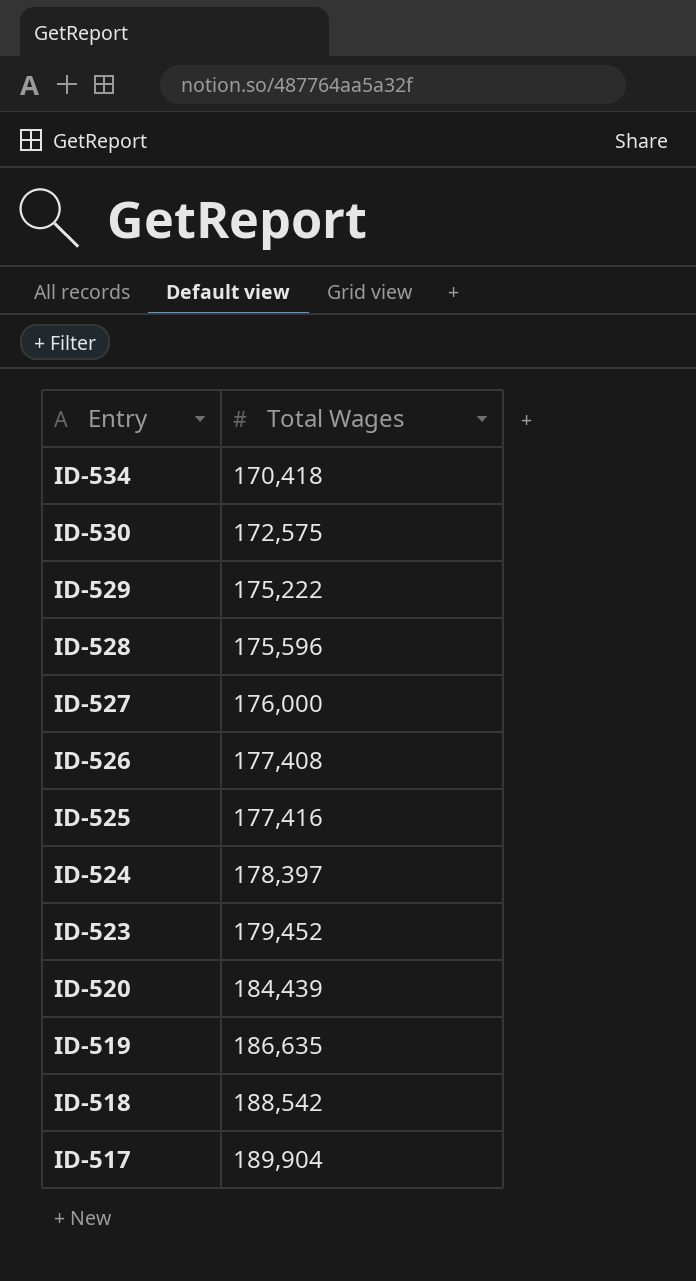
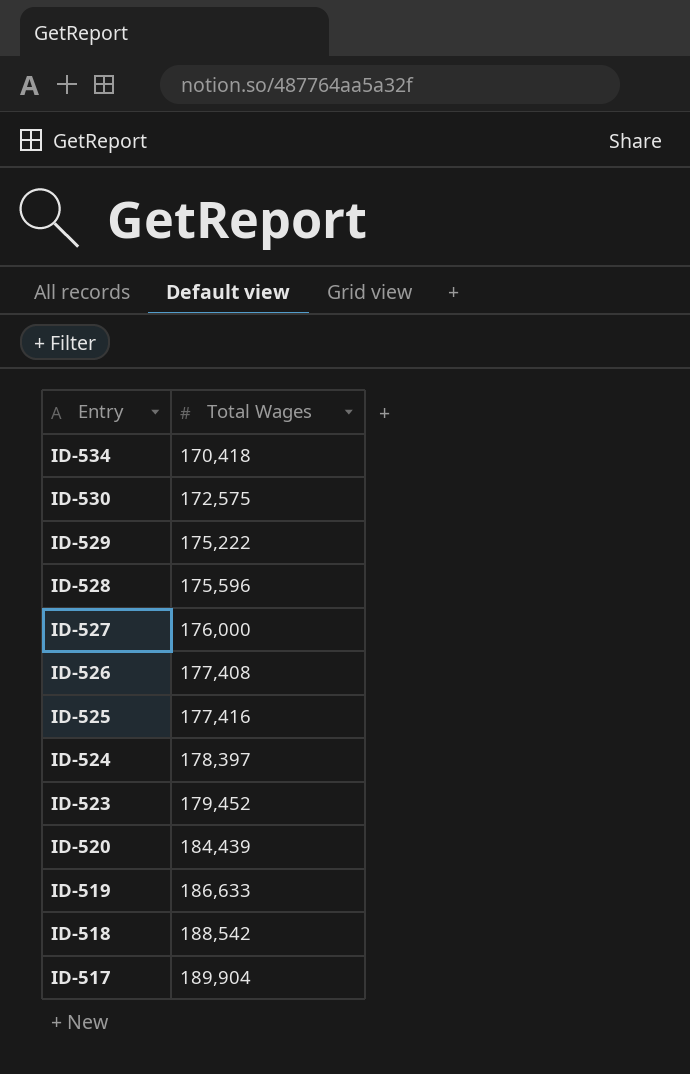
ID-519 | Total Wages: 186,635 -> 186,633

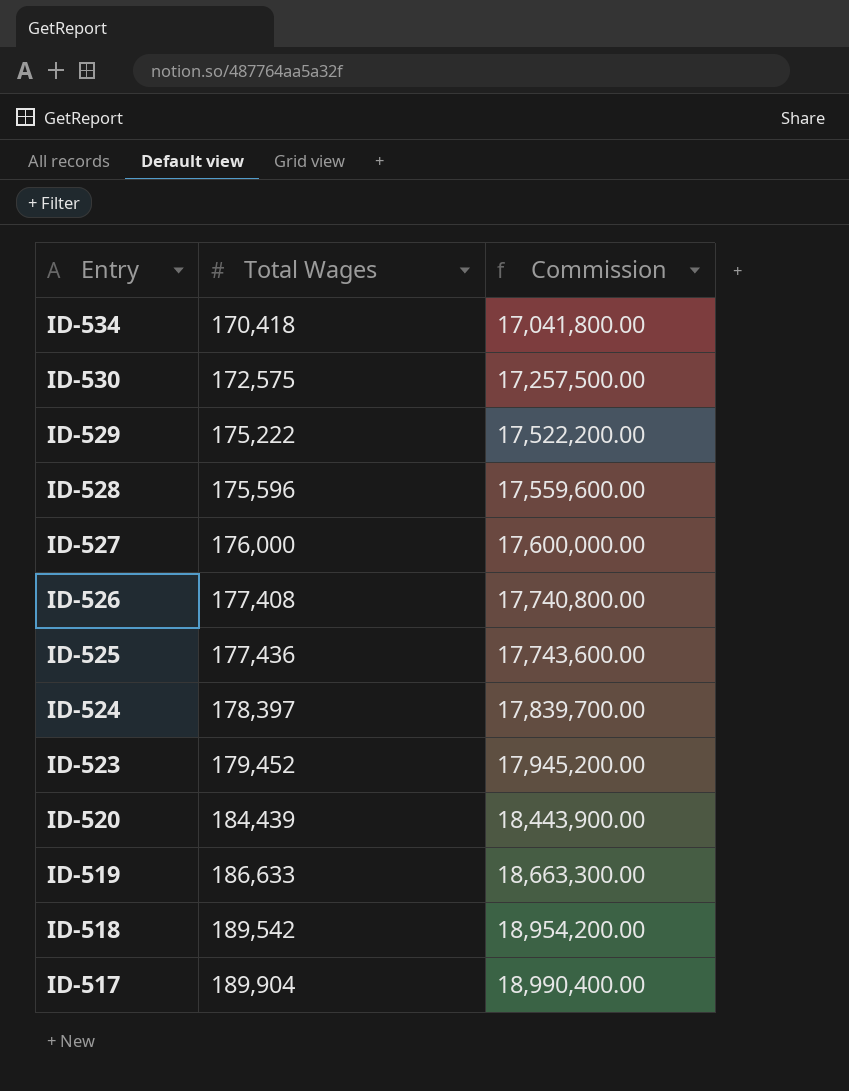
column Commission | formula: none -> [Total Wages] * 100
ID-525 | Total Wages: 177,416 -> 177,436
ID-518 | Total Wages: 188,542 -> 189,542

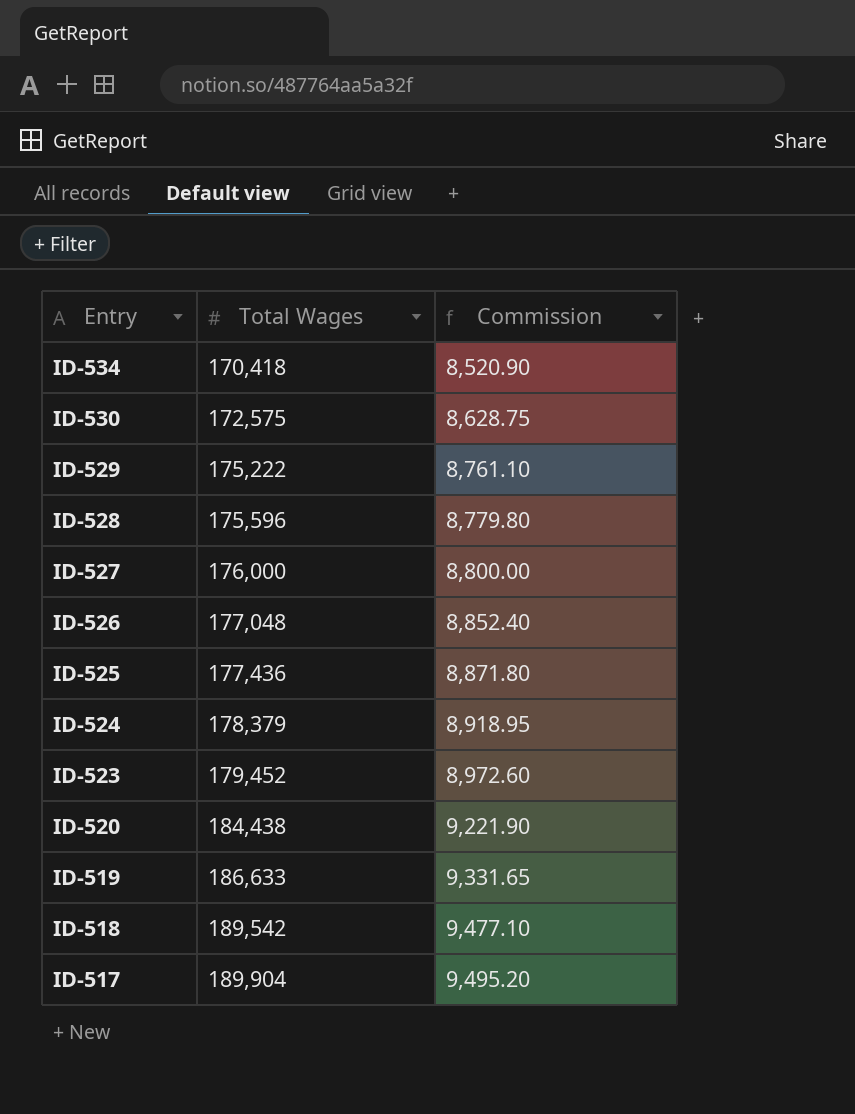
column Commission | formula: [Total Wages] * 100 -> [Total Wages] * 0.05
ID-526 | Total Wages: 177,408 -> 177,048
ID-524 | Total Wages: 178,397 -> 178,379
ID-520 | Total Wages: 184,439 -> 184,438

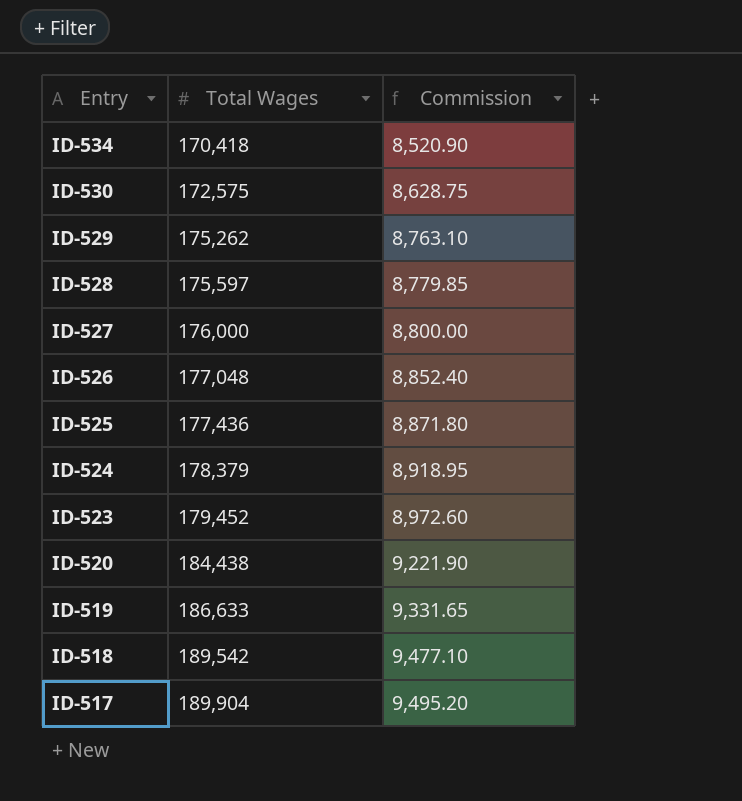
ID-529 | Total Wages: 175,222 -> 175,262
ID-529 | Commission: 8,761.10 -> 8,763.10
ID-528 | Total Wages: 175,596 -> 175,597
ID-528 | Commission: 8,779.80 -> 8,779.85

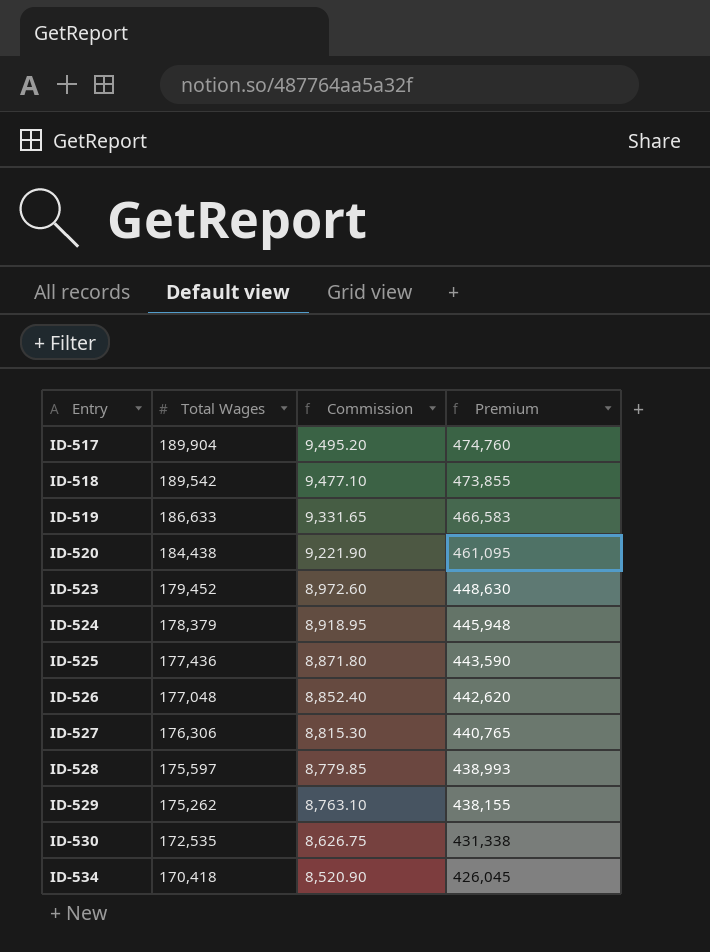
row order: Entry descending -> Entry ascending
column Premium | formula: none -> [Total Wages] * 2.5
ID-527 | Total Wages: 176,000 -> 176,306
ID-527 | Commission: 8,800.00 -> 8,815.30
ID-530 | Total Wages: 172,575 -> 172,535
ID-530 | Commission: 8,628.75 -> 8,626.75

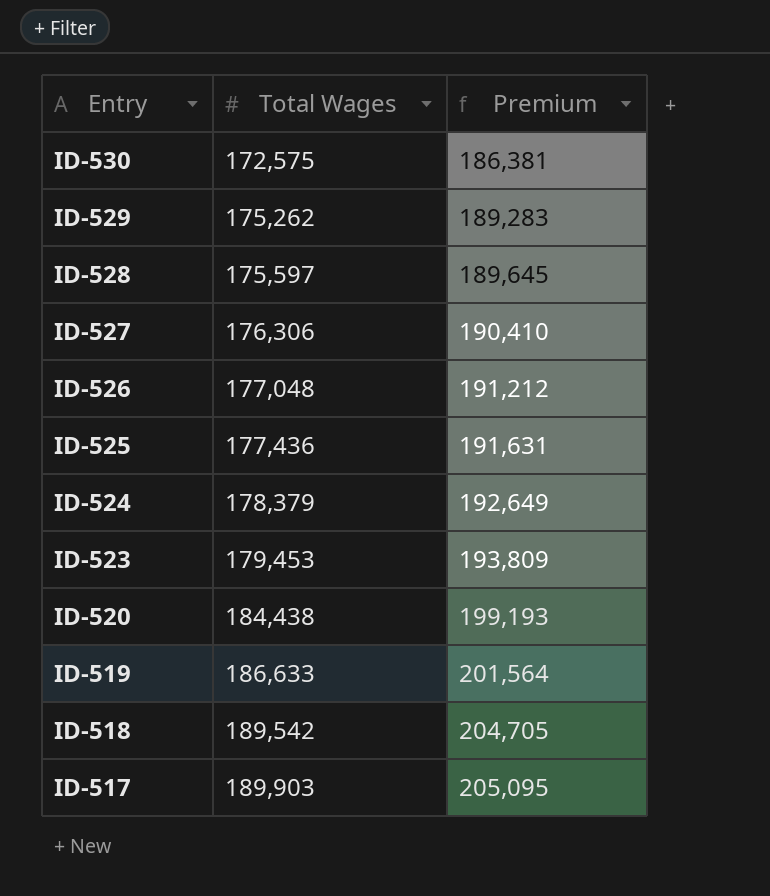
row order: Entry ascending -> Entry descending
column Commission | formula: [Total Wages] * 0.05 -> none
column Premium | formula: [Total Wages] * 2.5 -> [Total Wages] * 1.08
row ID-534: 170,418 | 8,520.90 | 426,045 -> none
ID-530 | Total Wages: 172,535 -> 172,575
ID-523 | Total Wages: 179,452 -> 179,453
ID-517 | Total Wages: 189,904 -> 189,903

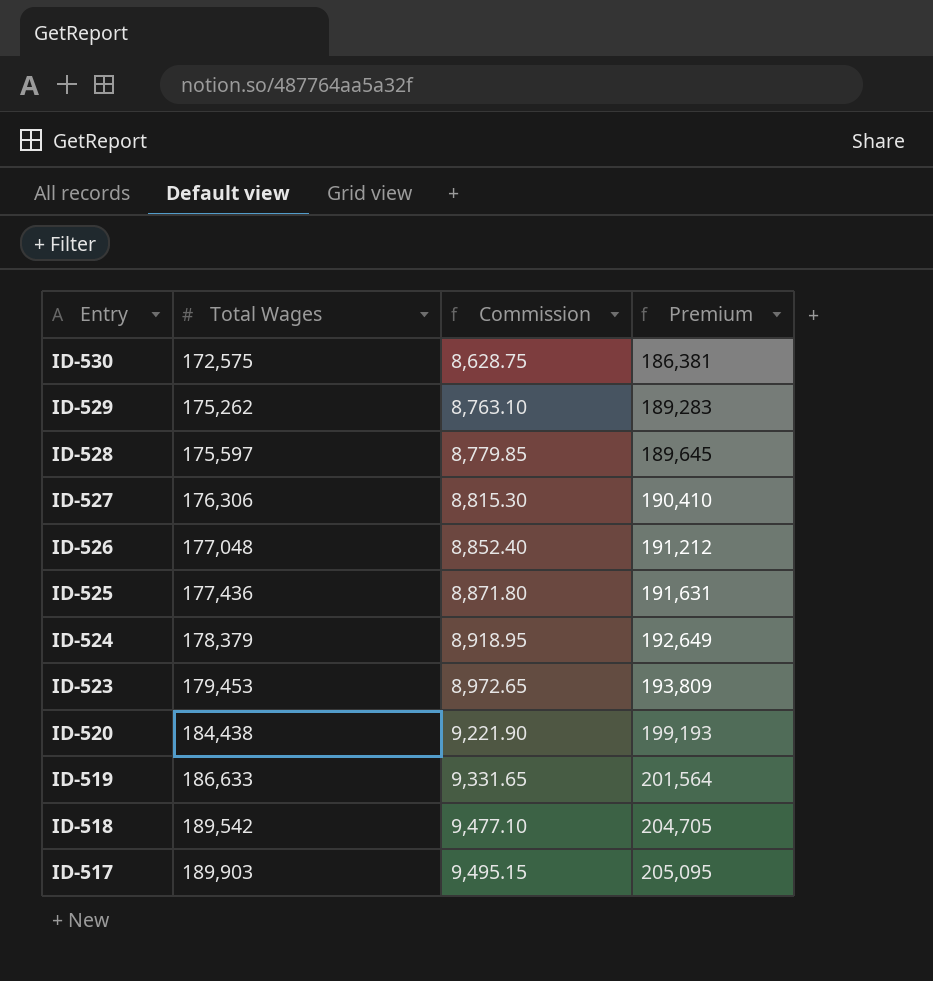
column Commission | formula: none -> [Total Wages] * 0.05

